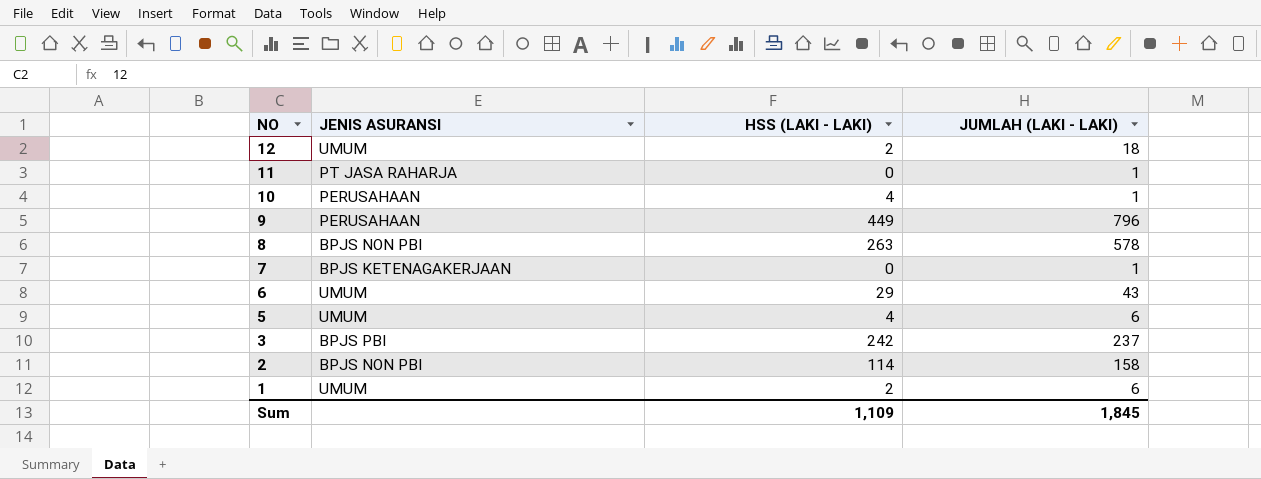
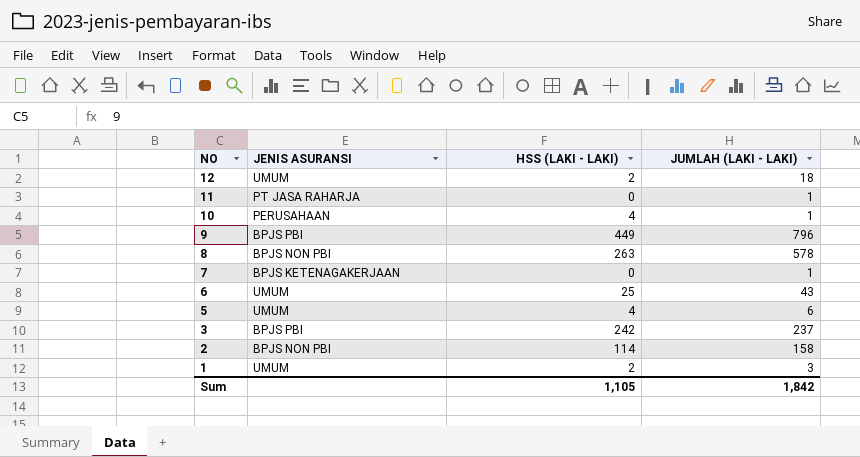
9 | JENIS ASURANSI: PERUSAHAAN -> BPJS PBI
6 | HSS (LAKI - LAKI): 29 -> 25
1 | JUMLAH (LAKI - LAKI): 6 -> 3
Sum | HSS (LAKI - LAKI): 1,109 -> 1,105
Sum | JUMLAH (LAKI - LAKI): 1,845 -> 1,842

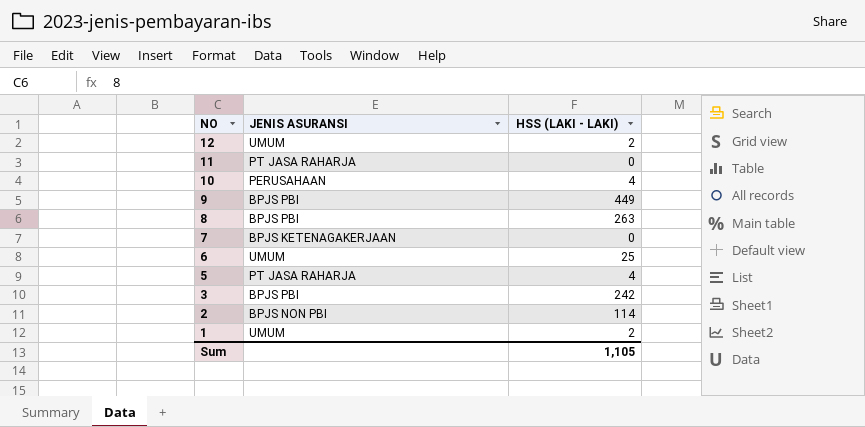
column JUMLAH (LAKI - LAKI) | position: 4 -> none
8 | JENIS ASURANSI: BPJS NON PBI -> BPJS PBI
5 | JENIS ASURANSI: UMUM -> PT JASA RAHARJA

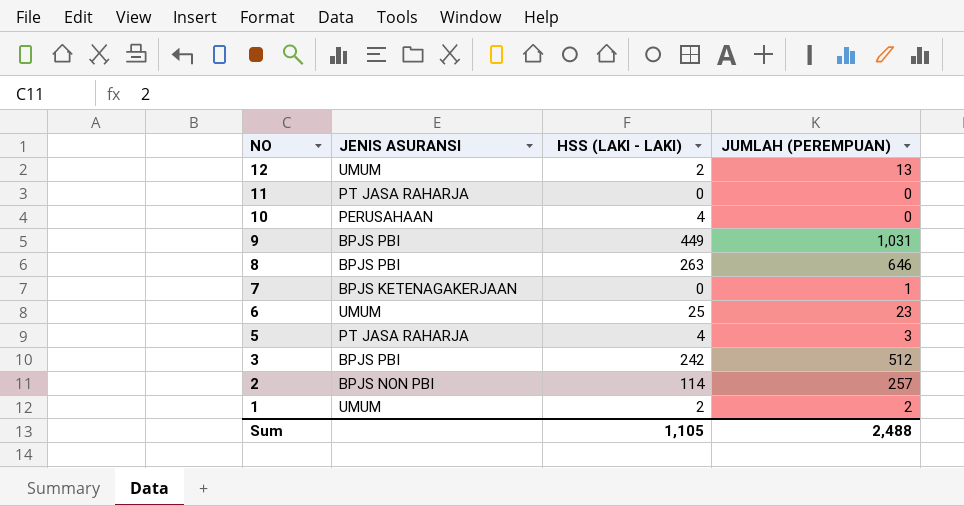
column JUMLAH (PEREMPUAN) | position: none -> 4

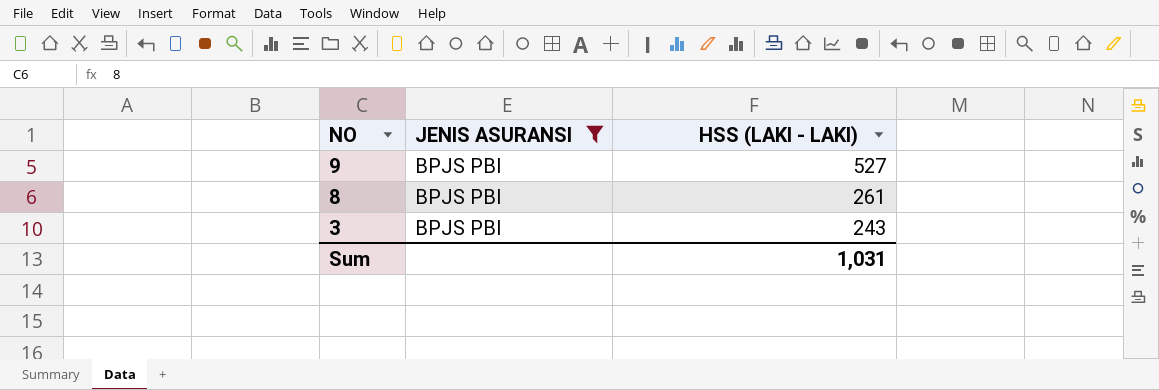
filter: none -> JENIS ASURANSI = BPJS PBI
column JUMLAH (PEREMPUAN) | position: 4 -> none
9 | HSS (LAKI - LAKI): 449 -> 527
8 | HSS (LAKI - LAKI): 263 -> 261
3 | HSS (LAKI - LAKI): 242 -> 243
Sum | HSS (LAKI - LAKI): 1,105 -> 1,031

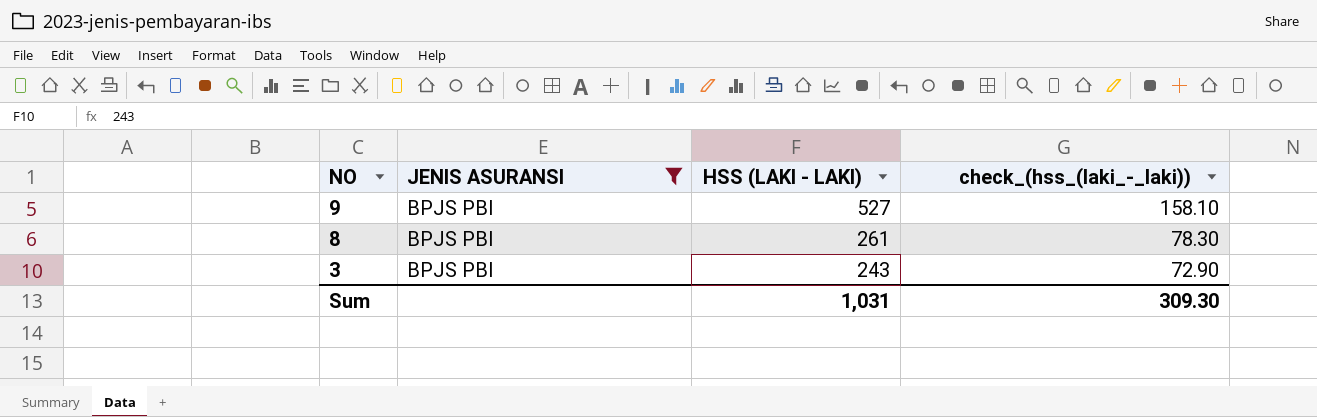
column check_(hss_(laki_-_laki)) | formula: none -> [HSS (LAKI - LAKI)] * 0.3

